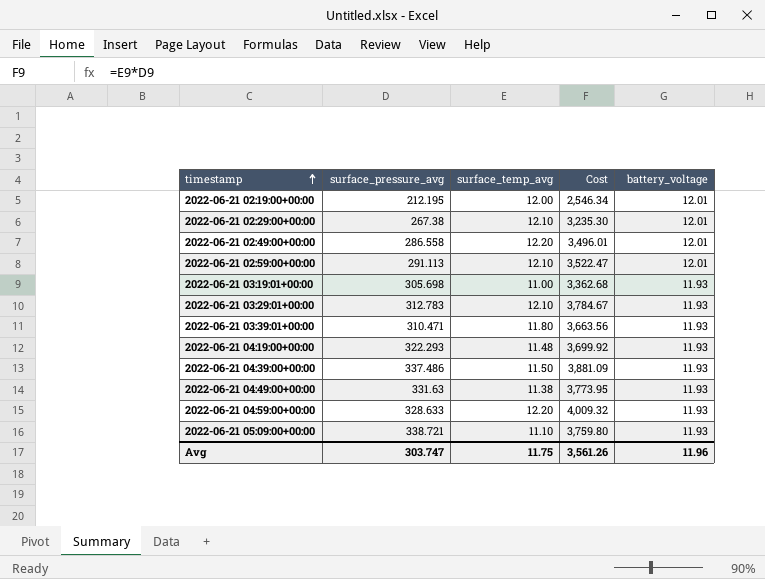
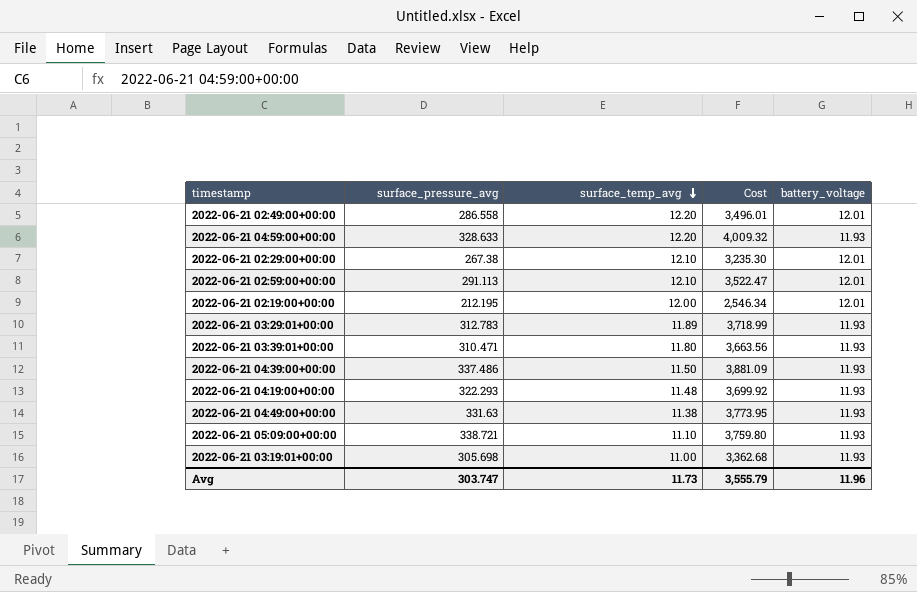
row order: timestamp ascending -> surface_temp_avg descending
2022-06-21 03:29:01+00:00 | surface_temp_avg: 12.10 -> 11.89
2022-06-21 03:29:01+00:00 | Cost: 3,784.67 -> 3,718.99
Avg | surface_temp_avg: 11.75 -> 11.73
Avg | Cost: 3,561.26 -> 3,555.79

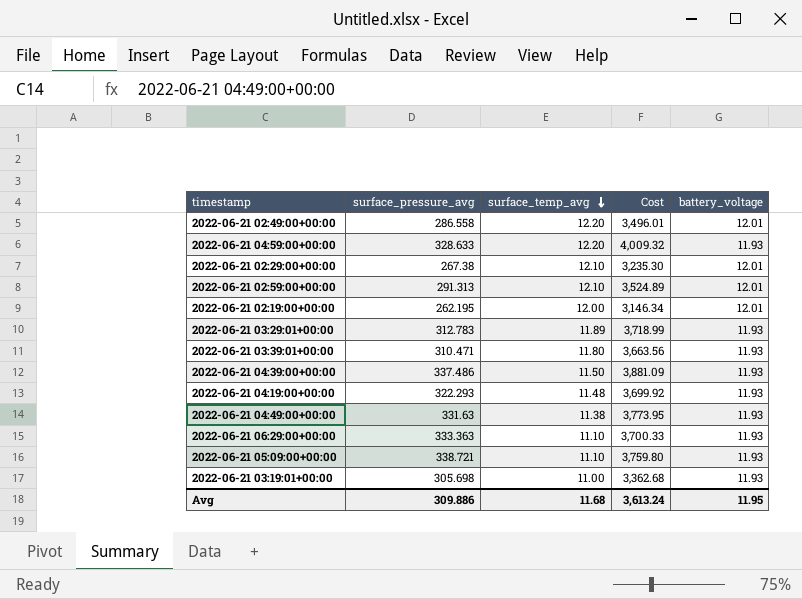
2022-06-21 02:59:00+00:00 | surface_pressure_avg: 291.113 -> 291.313
2022-06-21 02:59:00+00:00 | Cost: 3,522.47 -> 3,524.89
2022-06-21 02:19:00+00:00 | surface_pressure_avg: 212.195 -> 262.195
2022-06-21 02:19:00+00:00 | Cost: 2,546.34 -> 3,146.34
row 2022-06-21 06:29:00+00:00: none -> 333.363 | 11.10 | 3,700.33 | 11.93
Avg | surface_pressure_avg: 303.747 -> 309.886
Avg | surface_temp_avg: 11.73 -> 11.68
Avg | Cost: 3,555.79 -> 3,613.24
Avg | battery_voltage: 11.96 -> 11.95

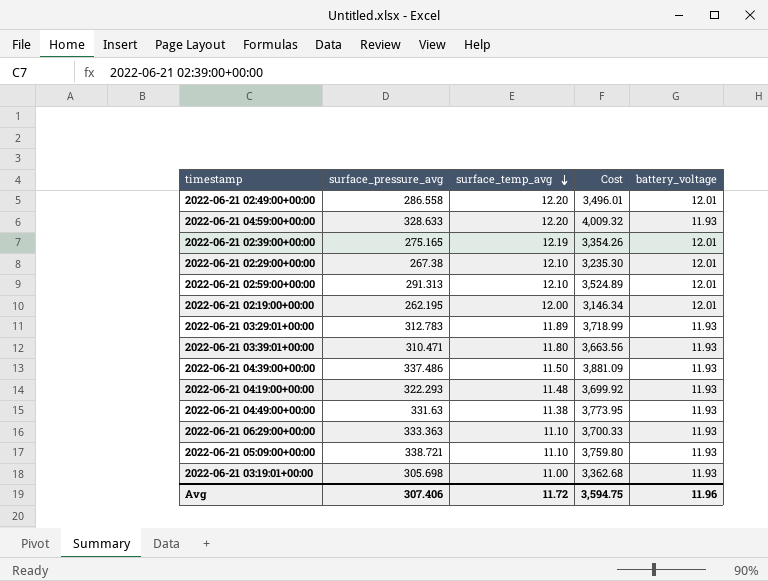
row 2022-06-21 02:39:00+00:00: none -> 275.165 | 12.19 | 3,354.26 | 12.01
Avg | surface_pressure_avg: 309.886 -> 307.406
Avg | surface_temp_avg: 11.68 -> 11.72
Avg | Cost: 3,613.24 -> 3,594.75
Avg | battery_voltage: 11.95 -> 11.96

